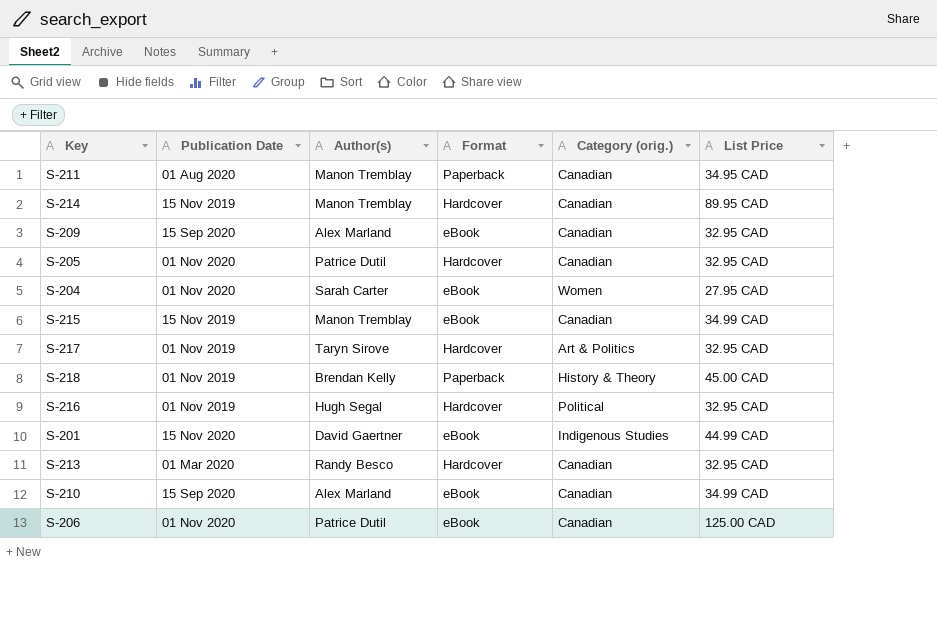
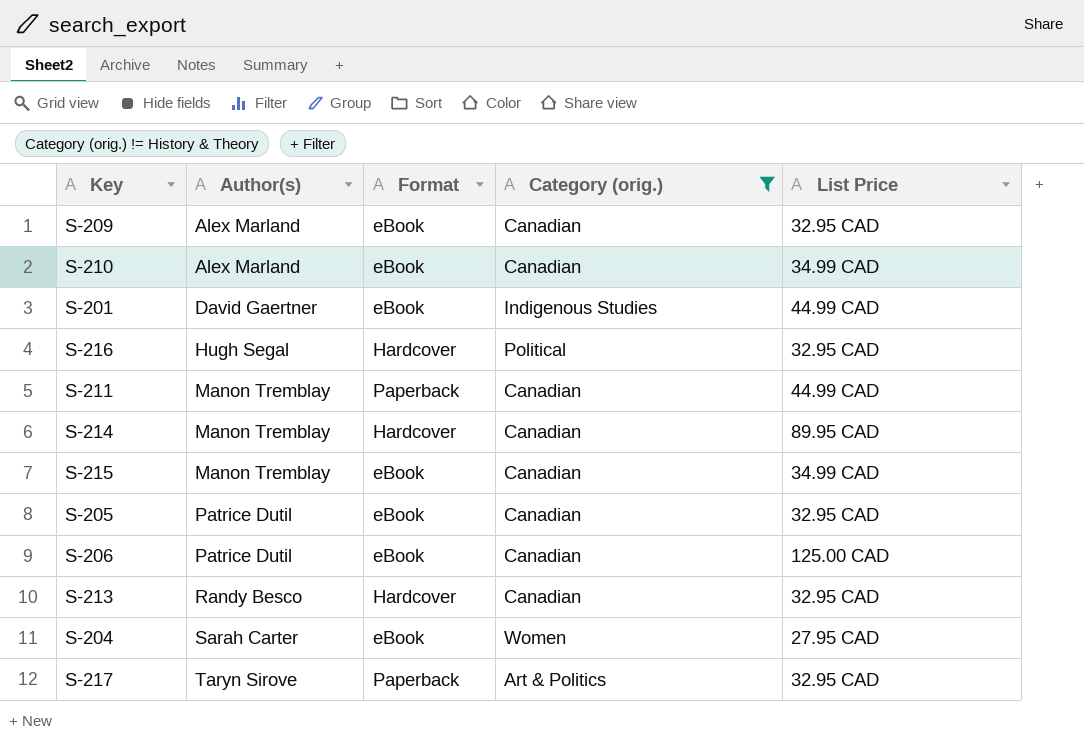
filter: none -> Category (orig.) != History & Theory
row order: none -> Author(s) ascending
column Publication Date | position: 2 -> none
S-211 | List Price: 34.95 CAD -> 44.99 CAD
S-205 | Format: Hardcover -> eBook
S-217 | Format: Hardcover -> Paperback

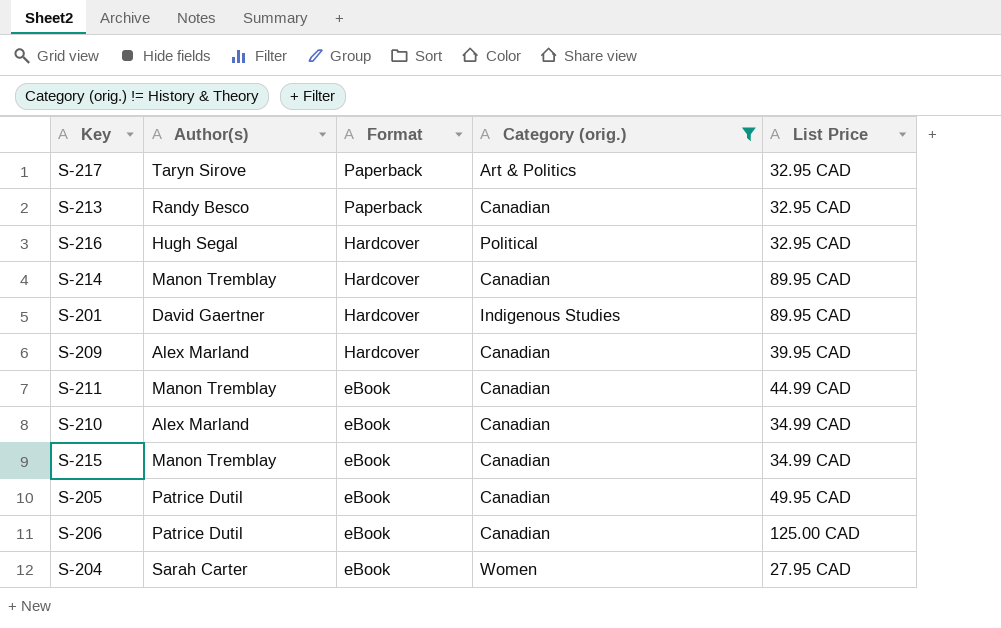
row order: Author(s) ascending -> Format descending
S-213 | Format: Hardcover -> Paperback
S-201 | Format: eBook -> Hardcover
S-201 | List Price: 44.99 CAD -> 89.95 CAD
S-209 | Format: eBook -> Hardcover
S-209 | List Price: 32.95 CAD -> 39.95 CAD
S-211 | Format: Paperback -> eBook
S-205 | List Price: 32.95 CAD -> 49.95 CAD

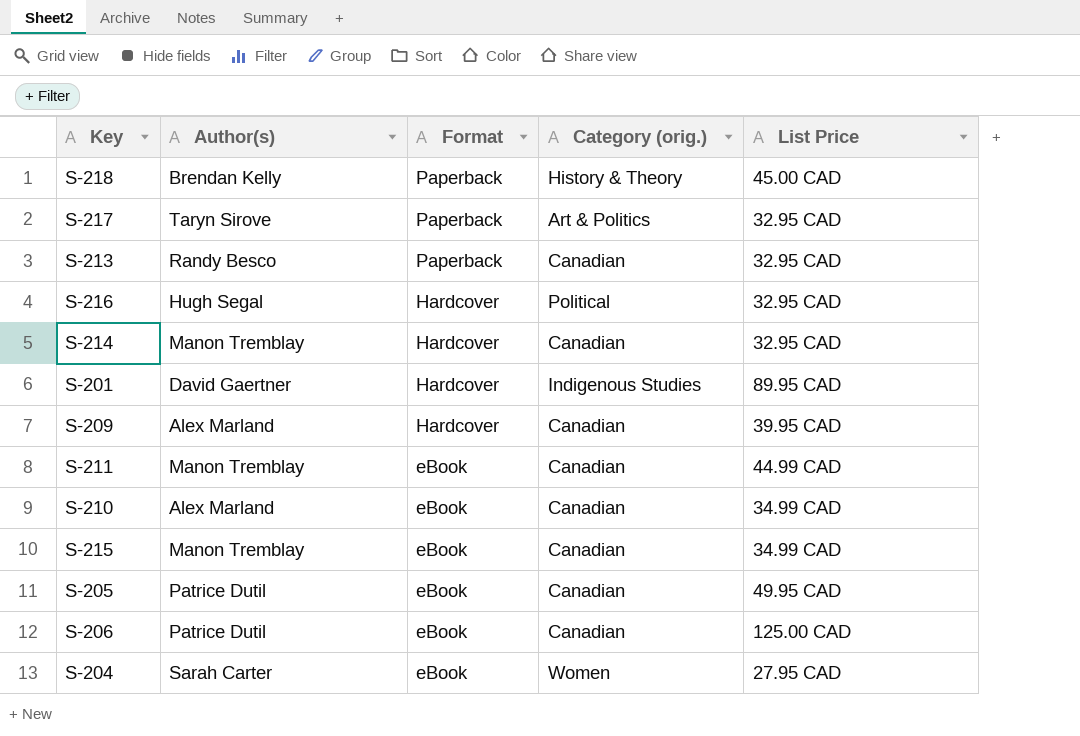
filter: Category (orig.) != History & Theory -> none
S-214 | List Price: 89.95 CAD -> 32.95 CAD

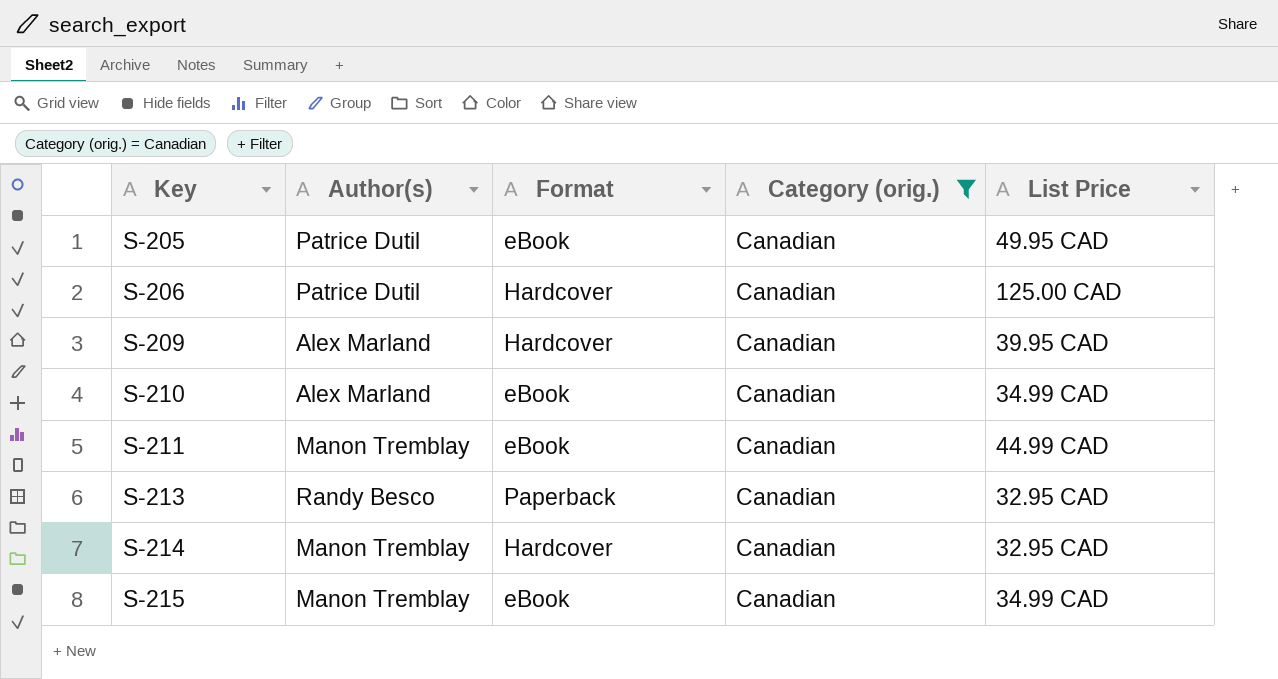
filter: none -> Category (orig.) = Canadian
row order: Format descending -> Key ascending
S-206 | Format: eBook -> Hardcover

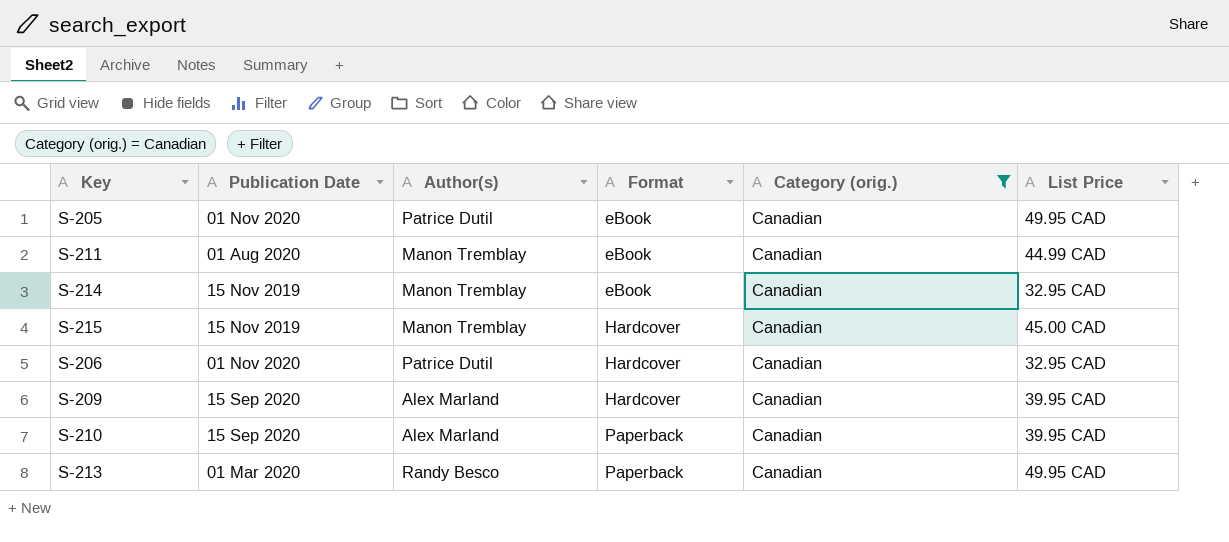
row order: Key ascending -> Format ascending
column Publication Date | position: none -> 2
S-214 | Format: Hardcover -> eBook
S-215 | Format: eBook -> Hardcover
S-215 | List Price: 34.99 CAD -> 45.00 CAD
S-206 | List Price: 125.00 CAD -> 32.95 CAD
S-210 | Format: eBook -> Paperback
S-210 | List Price: 34.99 CAD -> 39.95 CAD
S-213 | List Price: 32.95 CAD -> 49.95 CAD

